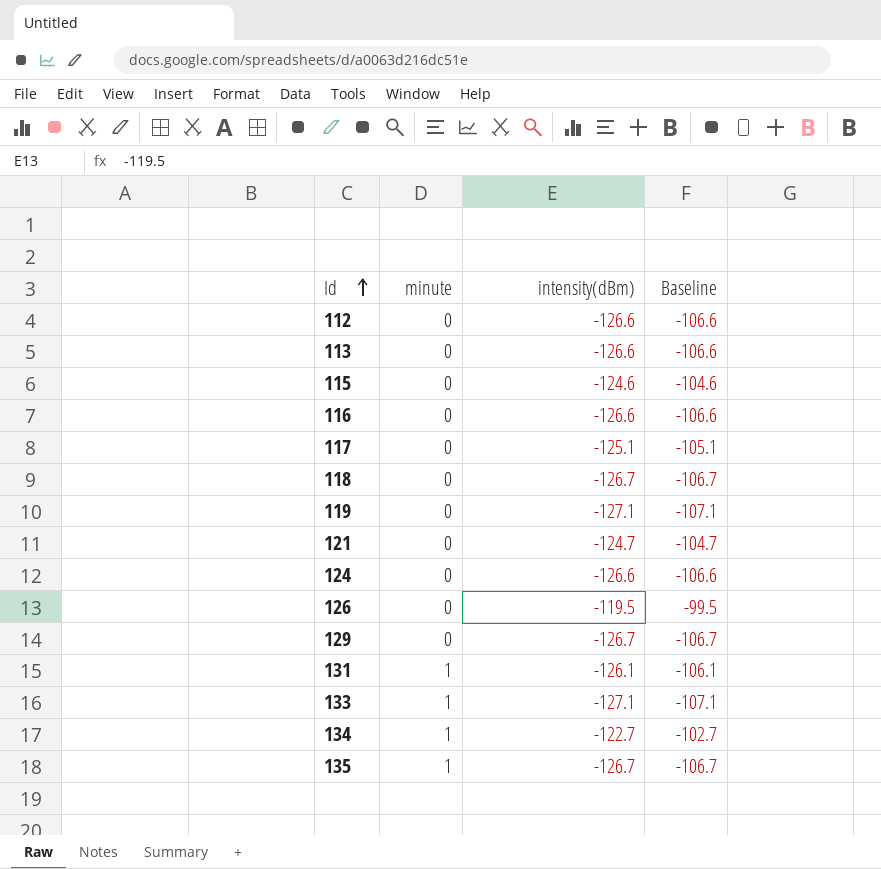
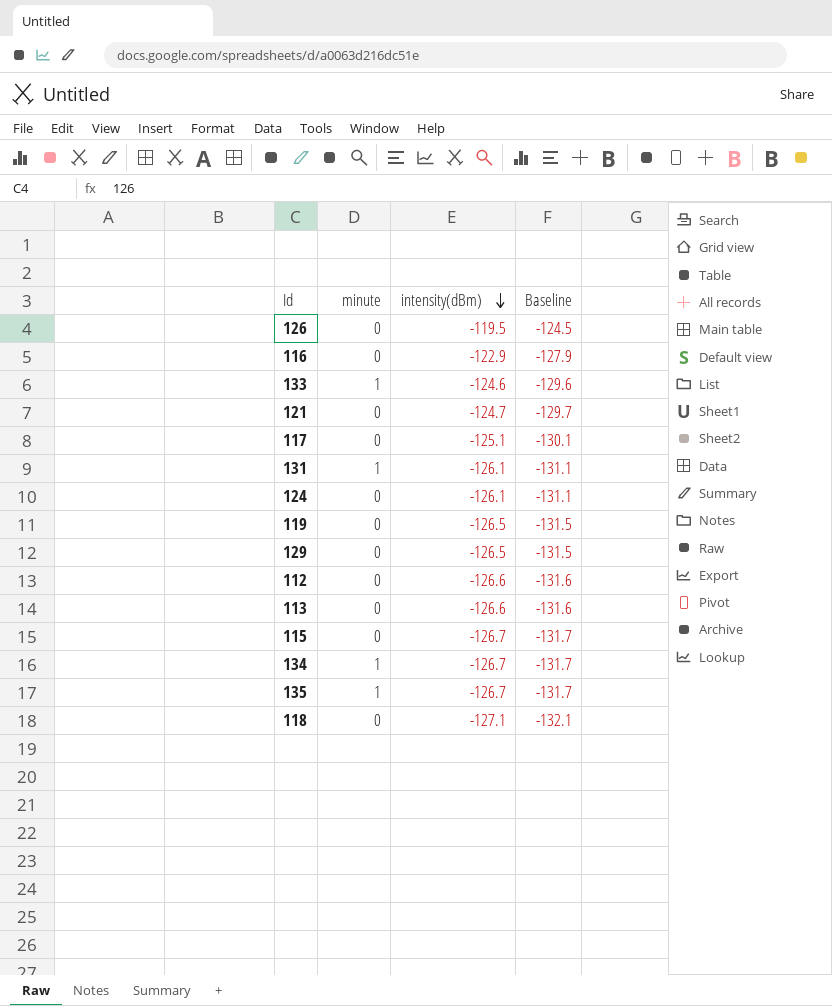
row order: Id ascending -> intensity(dBm) descending
column Baseline | formula: [intensity(dBm)] + 20 -> [intensity(dBm)] - 5
116 | intensity(dBm): -126.6 -> -122.9
133 | intensity(dBm): -127.1 -> -124.6
124 | intensity(dBm): -126.6 -> -126.1
119 | intensity(dBm): -127.1 -> -126.5
129 | intensity(dBm): -126.7 -> -126.5
115 | intensity(dBm): -124.6 -> -126.7
134 | intensity(dBm): -122.7 -> -126.7
118 | intensity(dBm): -126.7 -> -127.1

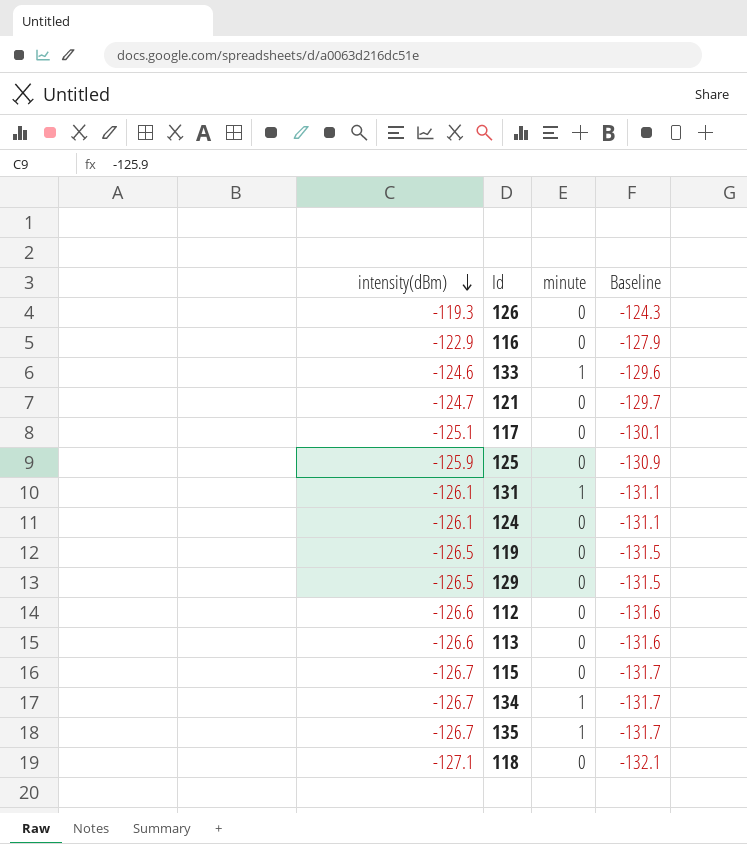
column intensity(dBm) | position: 3 -> 1
126 | intensity(dBm): -119.5 -> -119.3
126 | Baseline: -124.5 -> -124.3
row 125: none -> -125.9 | 0 | -130.9

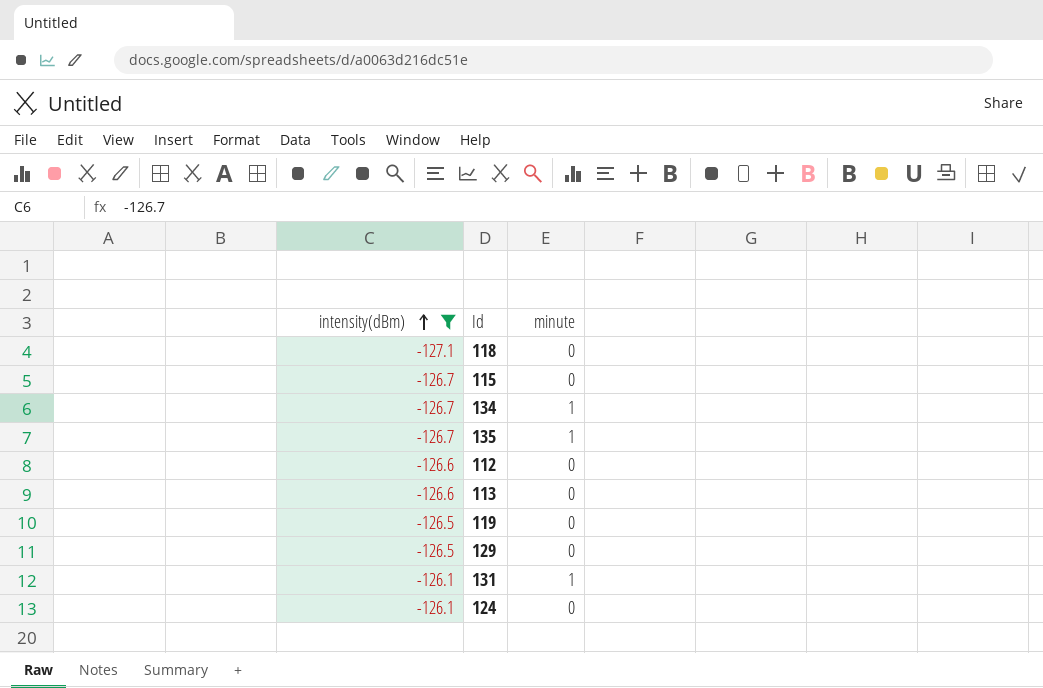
filter: none -> intensity(dBm) <= -126.1
row order: intensity(dBm) descending -> intensity(dBm) ascending
column Baseline | formula: [intensity(dBm)] - 5 -> none

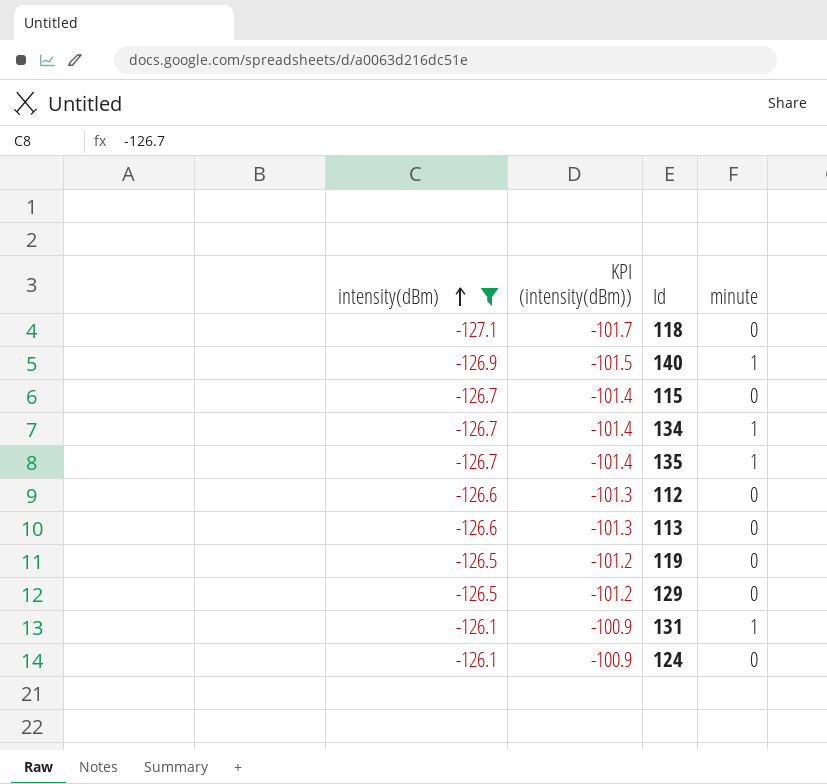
column KPI (intensity(dBm)) | formula: none -> [intensity(dBm)] * 0.8
row 140: none -> -126.9 | -101.5 | 1

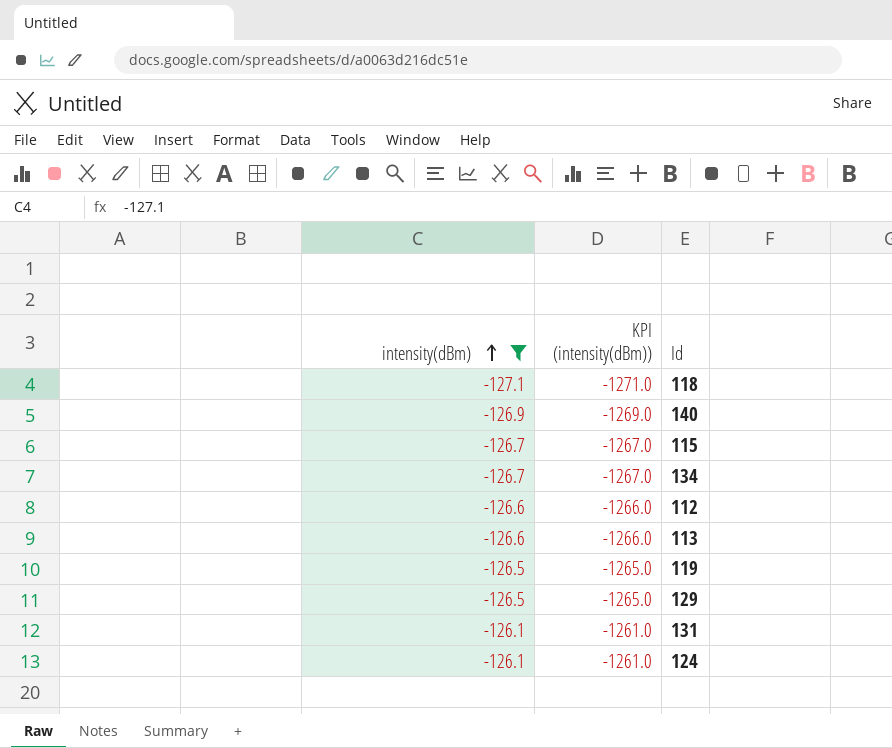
column minute | position: 4 -> none
column KPI (intensity(dBm)) | formula: [intensity(dBm)] * 0.8 -> [intensity(dBm)] * 10
row 135: -126.7 | -101.4 | 1 -> none

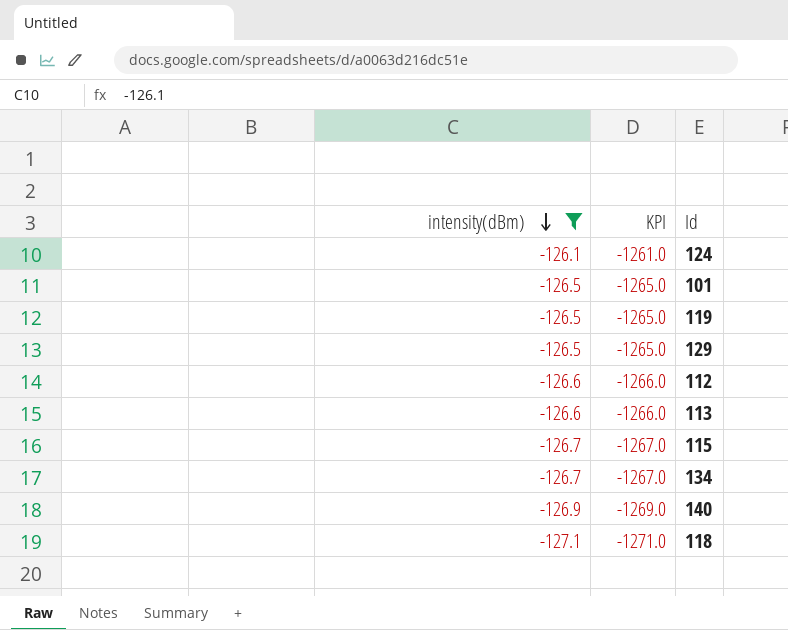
row order: intensity(dBm) ascending -> intensity(dBm) descending
column name: KPI (intensity(dBm)) -> KPI
row 131: -126.1 | -1261.0 -> none
row 101: none -> -126.5 | -1265.0

